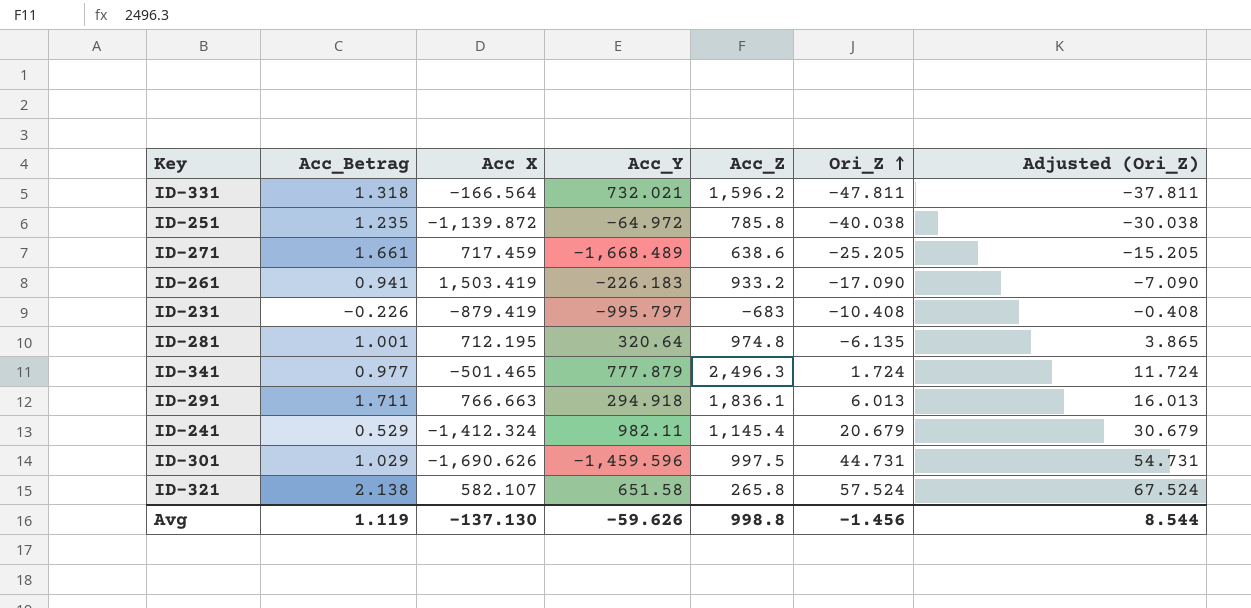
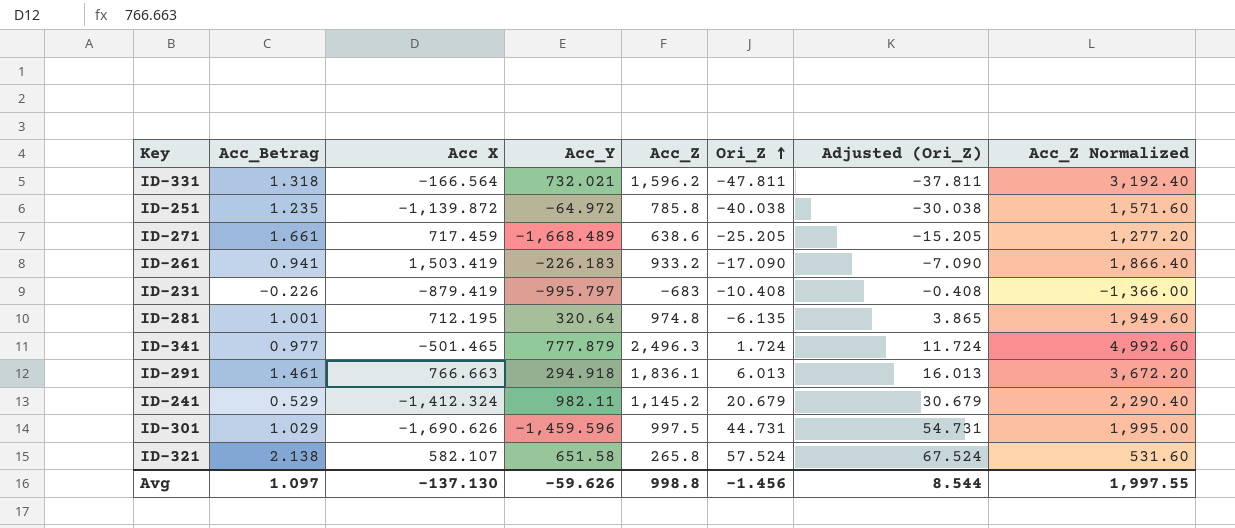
column Acc_Z Normalized | formula: none -> [Acc_Z] * 2
ID-291 | Acc_Betrag: 1.711 -> 1.461
ID-241 | Acc_Z: 1,145.4 -> 1,145.2
Avg | Acc_Betrag: 1.119 -> 1.097

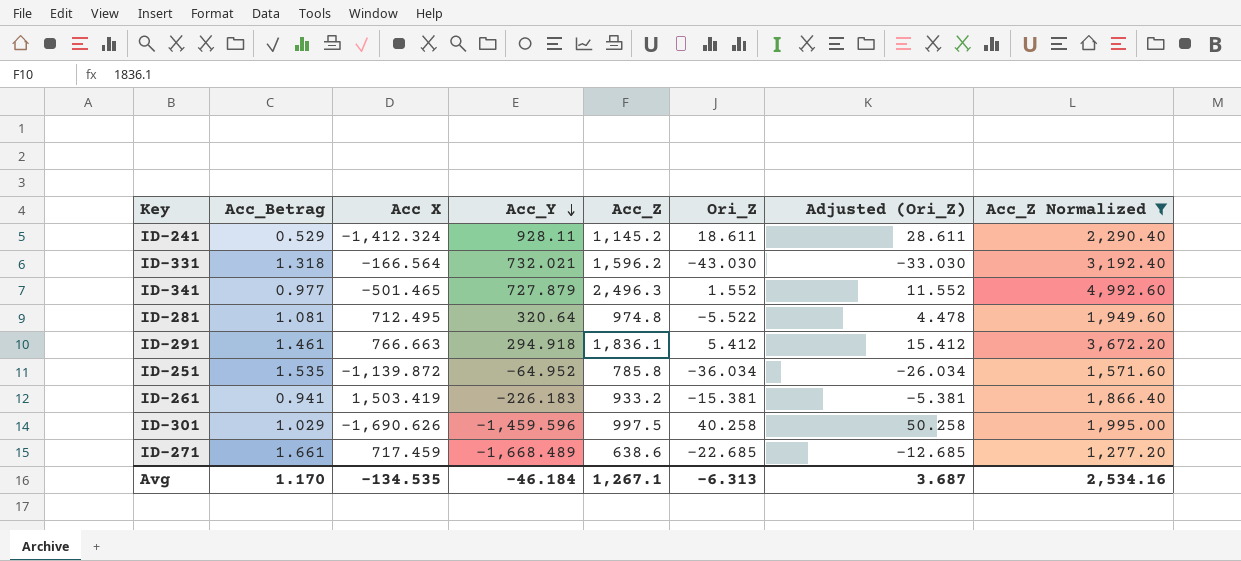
filter: none -> Acc_Z Normalized >= 1,277.20
row order: Ori_Z ascending -> Acc_Y descending
ID-241 | Acc_Y: 982.11 -> 928.11
ID-241 | Ori_Z: 20.679 -> 18.611
ID-241 | Adjusted (Ori_Z): 30.679 -> 28.611
ID-331 | Ori_Z: -47.811 -> -43.030
ID-331 | Adjusted (Ori_Z): -37.811 -> -33.030
ID-341 | Acc_Y: 777.879 -> 727.879
ID-341 | Ori_Z: 1.724 -> 1.552
ID-341 | Adjusted (Ori_Z): 11.724 -> 11.552
ID-281 | Acc_Betrag: 1.001 -> 1.081
ID-281 | Acc X: 712.195 -> 712.495
ID-281 | Ori_Z: -6.135 -> -5.522
ID-281 | Adjusted (Ori_Z): 3.865 -> 4.478
ID-291 | Ori_Z: 6.013 -> 5.412
ID-291 | Adjusted (Ori_Z): 16.013 -> 15.412
ID-251 | Acc_Betrag: 1.235 -> 1.535
ID-251 | Acc_Y: -64.972 -> -64.952
ID-251 | Ori_Z: -40.038 -> -36.034
ID-251 | Adjusted (Ori_Z): -30.038 -> -26.034
ID-261 | Ori_Z: -17.090 -> -15.381
ID-261 | Adjusted (Ori_Z): -7.090 -> -5.381
ID-301 | Ori_Z: 44.731 -> 40.258
ID-301 | Adjusted (Ori_Z): 54.731 -> 50.258
ID-271 | Ori_Z: -25.205 -> -22.685
ID-271 | Adjusted (Ori_Z): -15.205 -> -12.685
Avg | Acc_Betrag: 1.097 -> 1.170
Avg | Acc X: -137.130 -> -134.535
Avg | Acc_Y: -59.626 -> -46.184
Avg | Acc_Z: 998.8 -> 1,267.1
Avg | Ori_Z: -1.456 -> -6.313
Avg | Adjusted (Ori_Z): 8.544 -> 3.687
Avg | Acc_Z Normalized: 1,997.55 -> 2,534.16

